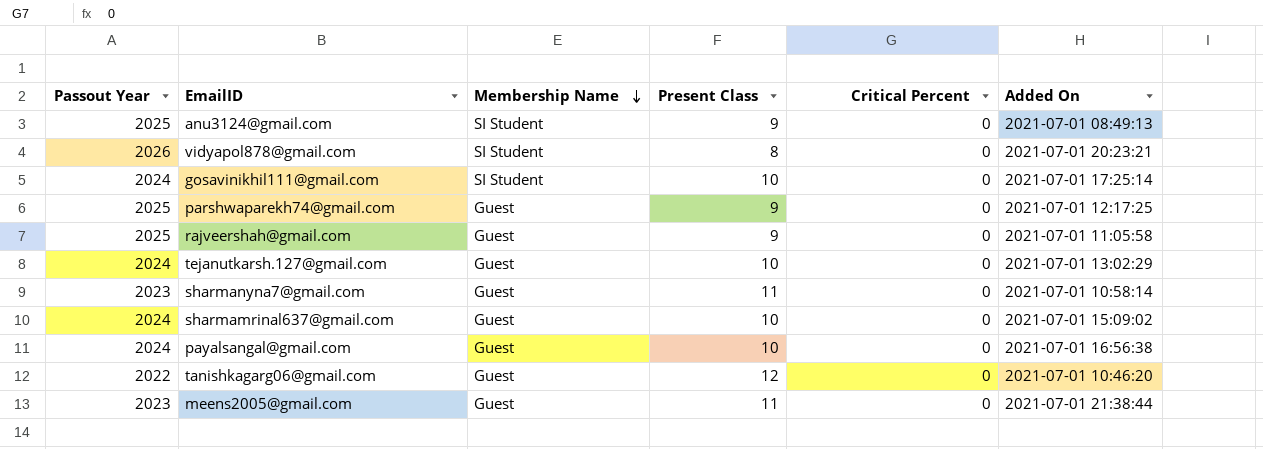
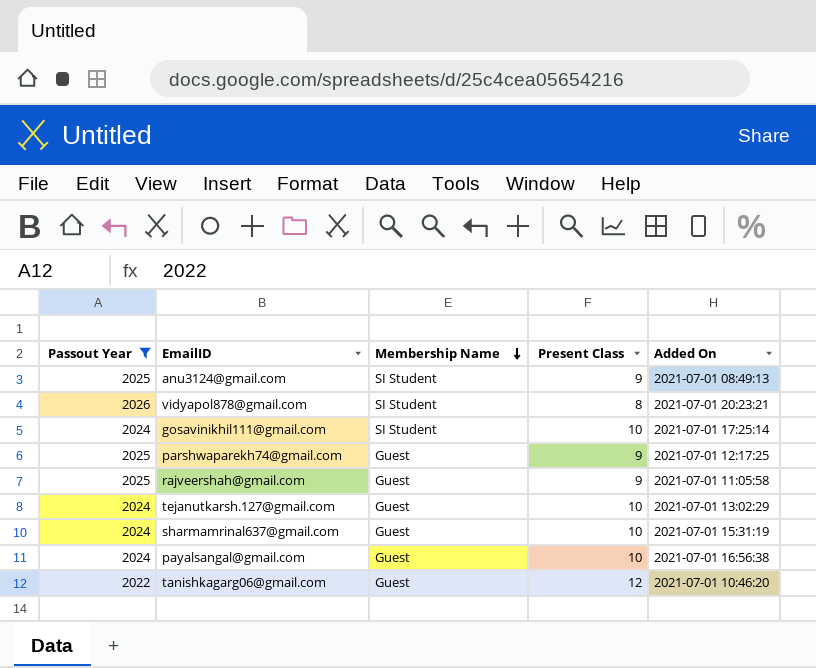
filter: none -> Passout Year != 2023
column Critical Percent | position: 5 -> none
sharmamrinal637@gmail.com | Added On: 2021-07-01 15:09:02 -> 2021-07-01 15:31:19

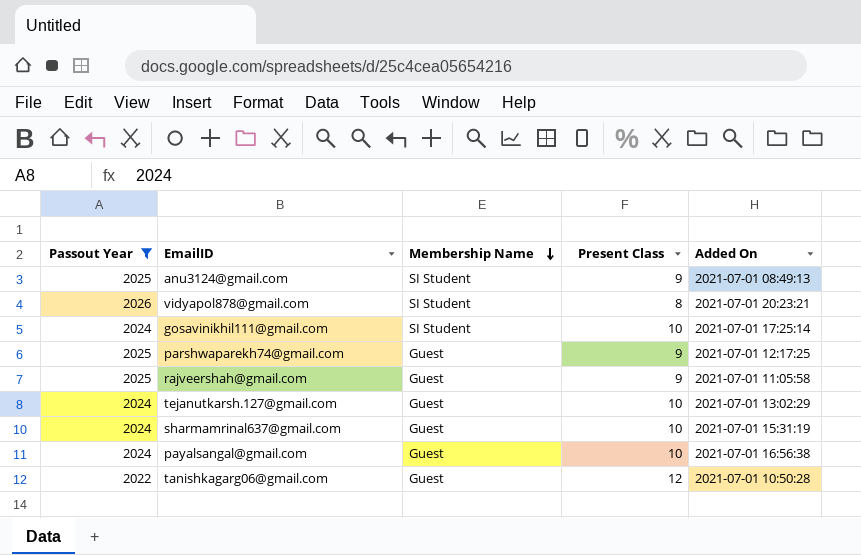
tanishkagarg06@gmail.com | Added On: 2021-07-01 10:46:20 -> 2021-07-01 10:50:28

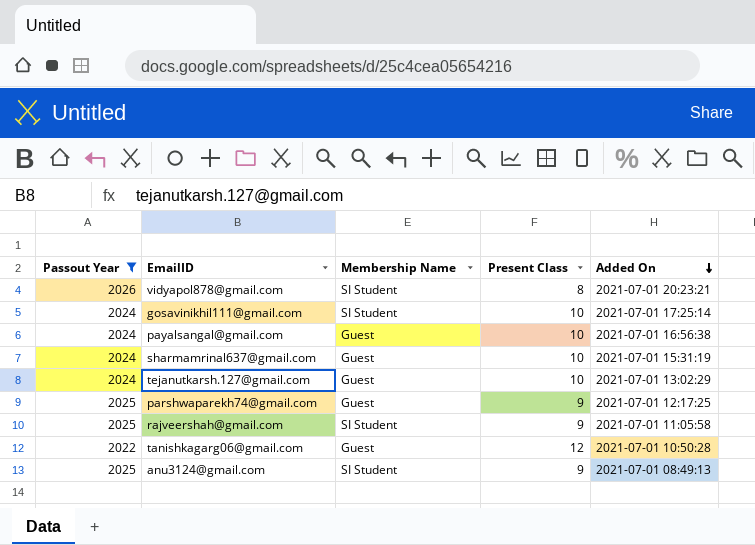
row order: Membership Name descending -> Added On descending
rajveershah@gmail.com | Membership Name: Guest -> SI Student

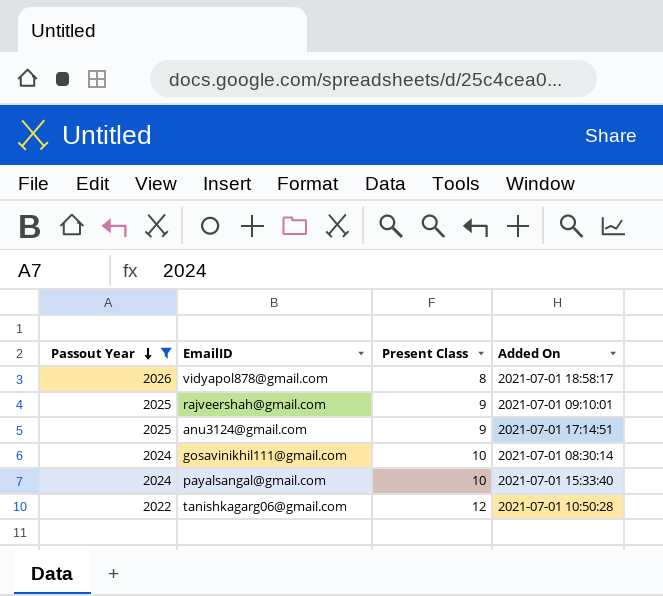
row order: Added On descending -> Passout Year descending
column Membership Name | position: 3 -> none
row sharmamrinal637@gmail.com: 2024 | Guest | 10 | 2021-07-01 15:31:19 -> none
row tejanutkarsh.127@gmail.com: 2024 | Guest | 10 | 2021-07-01 13:02:29 -> none
row parshwaparekh74@gmail.com: 2025 | Guest | 9 | 2021-07-01 12:17:25 -> none
vidyapol878@gmail.com | Added On: 2021-07-01 20:23:21 -> 2021-07-01 18:58:17
rajveershah@gmail.com | Added On: 2021-07-01 11:05:58 -> 2021-07-01 09:10:01
anu3124@gmail.com | Added On: 2021-07-01 08:49:13 -> 2021-07-01 17:14:51
gosavinikhil111@gmail.com | Added On: 2021-07-01 17:25:14 -> 2021-07-01 08:30:14
payalsangal@gmail.com | Added On: 2021-07-01 16:56:38 -> 2021-07-01 15:33:40

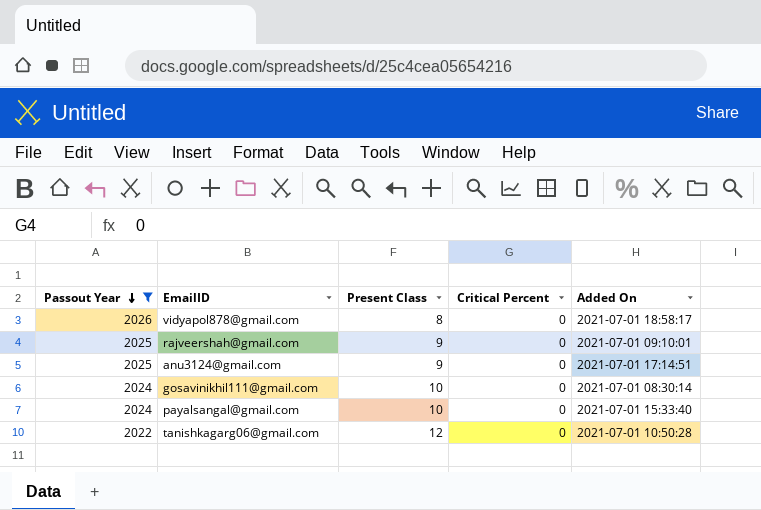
column Critical Percent | position: none -> 4

